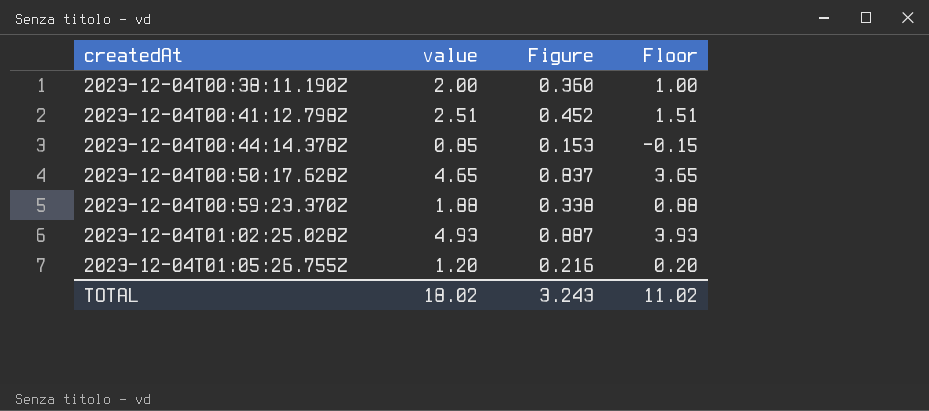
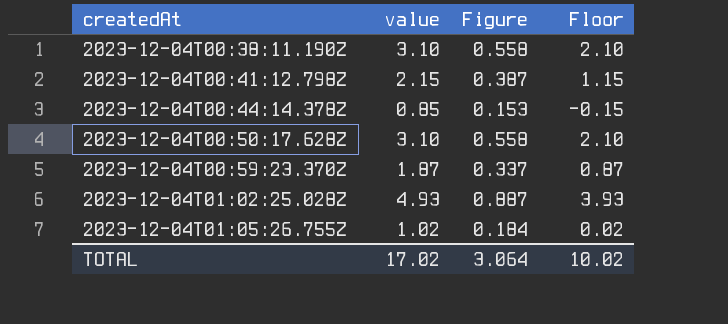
2023-12-04T00:38:11.190Z | value: 2.00 -> 3.10
2023-12-04T00:38:11.190Z | Figure: 0.360 -> 0.558
2023-12-04T00:38:11.190Z | Floor: 1.00 -> 2.10
2023-12-04T00:41:12.798Z | value: 2.51 -> 2.15
2023-12-04T00:41:12.798Z | Figure: 0.452 -> 0.387
2023-12-04T00:41:12.798Z | Floor: 1.51 -> 1.15
2023-12-04T00:50:17.628Z | value: 4.65 -> 3.10
2023-12-04T00:50:17.628Z | Figure: 0.837 -> 0.558
2023-12-04T00:50:17.628Z | Floor: 3.65 -> 2.10
2023-12-04T00:59:23.370Z | value: 1.88 -> 1.87
2023-12-04T00:59:23.370Z | Figure: 0.338 -> 0.337
2023-12-04T00:59:23.370Z | Floor: 0.88 -> 0.87
2023-12-04T01:05:26.755Z | value: 1.20 -> 1.02
2023-12-04T01:05:26.755Z | Figure: 0.216 -> 0.184
2023-12-04T01:05:26.755Z | Floor: 0.20 -> 0.02
TOTAL | value: 18.02 -> 17.02
TOTAL | Figure: 3.243 -> 3.064
TOTAL | Floor: 11.02 -> 10.02

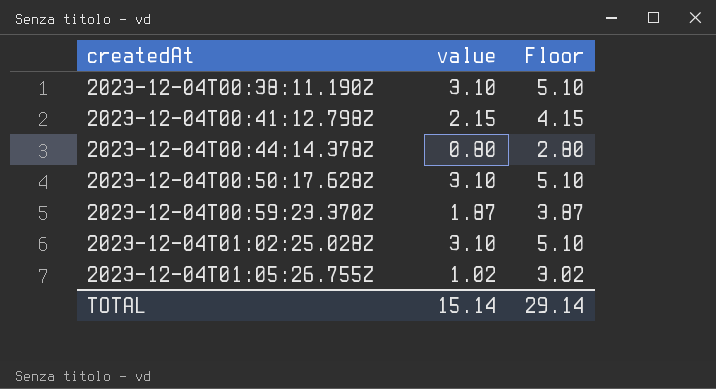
column Figure | formula: [value] * 0.18 -> none
column Floor | formula: [value] - 1 -> [value] + 2
2023-12-04T00:44:14.378Z | value: 0.85 -> 0.80
2023-12-04T01:02:25.028Z | value: 4.93 -> 3.10
TOTAL | value: 17.02 -> 15.14
TOTAL | Floor: 10.02 -> 29.14

